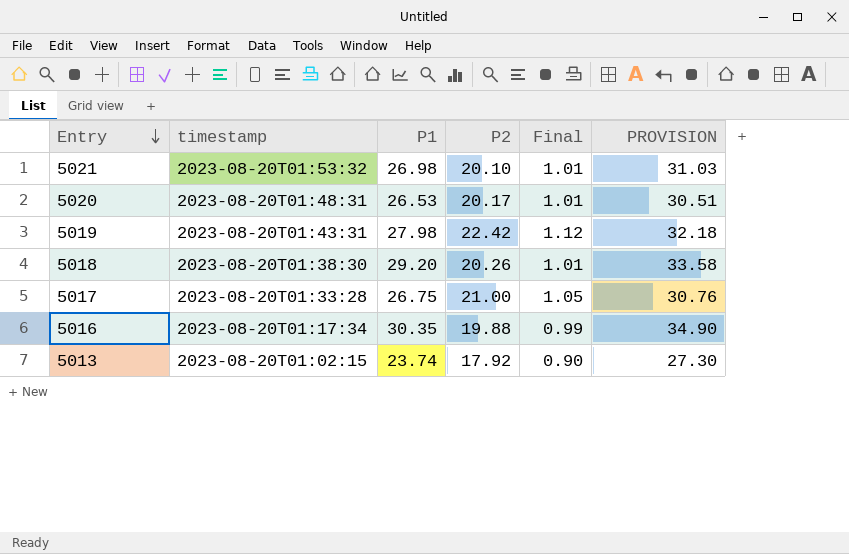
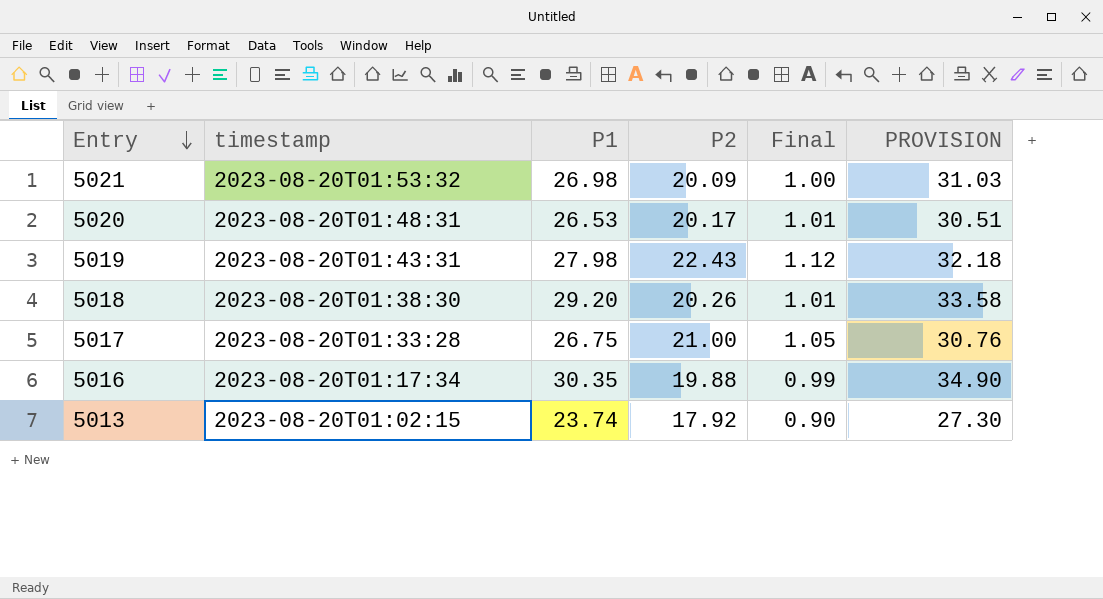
5021 | P2: 20.10 -> 20.09
5021 | Final: 1.01 -> 1.00
5019 | P2: 22.42 -> 22.43

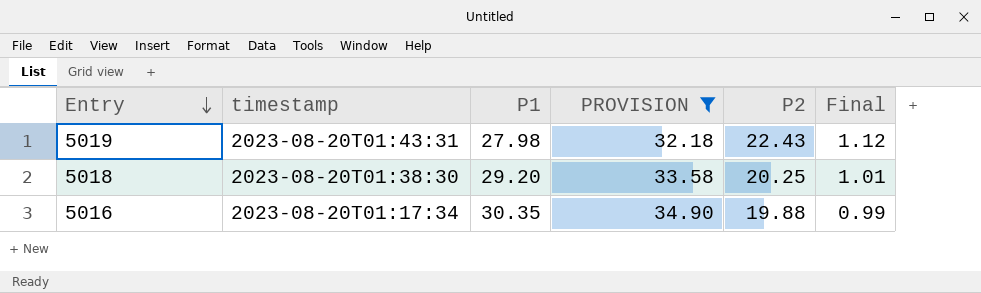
filter: none -> PROVISION >= 32.18
column PROVISION | position: 6 -> 4
5018 | P2: 20.26 -> 20.25

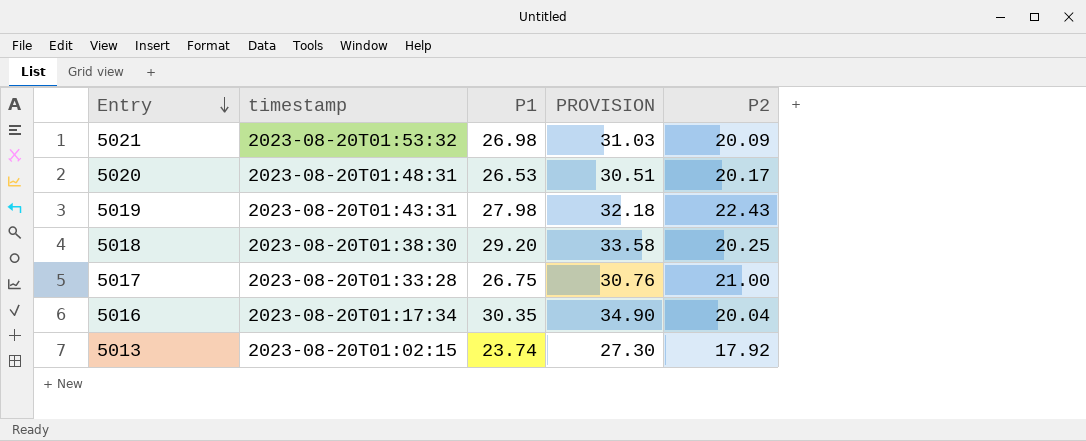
filter: PROVISION >= 32.18 -> none
column Final | formula: [P2] * 0.05 -> none
5016 | P2: 19.88 -> 20.04

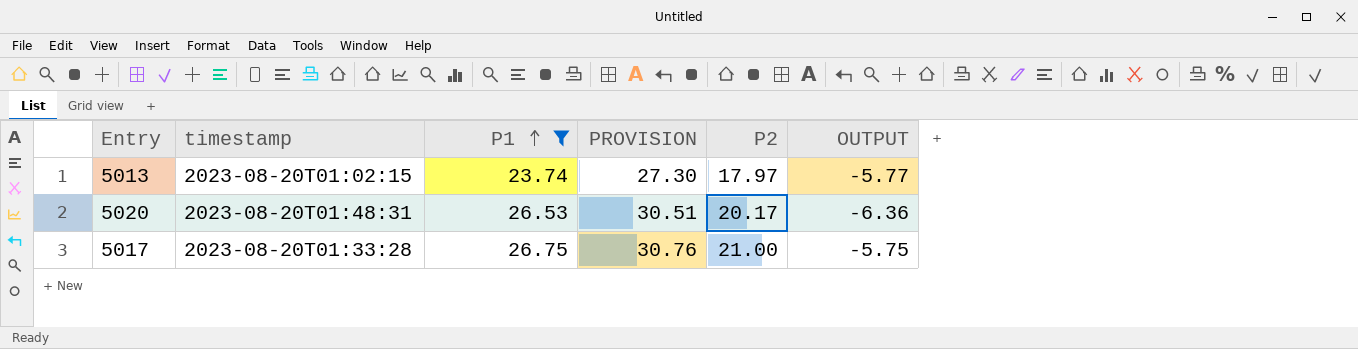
filter: none -> P1 <= 26.75
row order: Entry descending -> P1 ascending
column OUTPUT | formula: none -> [P2] - [P1]
5013 | P2: 17.92 -> 17.97

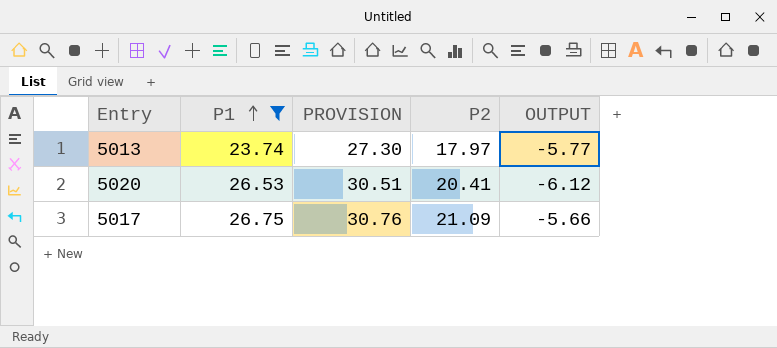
column timestamp | position: 2 -> none
5020 | P2: 20.17 -> 20.41
5020 | OUTPUT: -6.36 -> -6.12
5017 | P2: 21.00 -> 21.09
5017 | OUTPUT: -5.75 -> -5.66

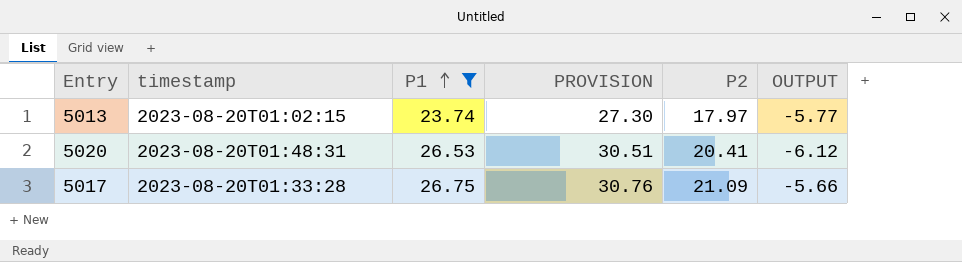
column timestamp | position: none -> 2

